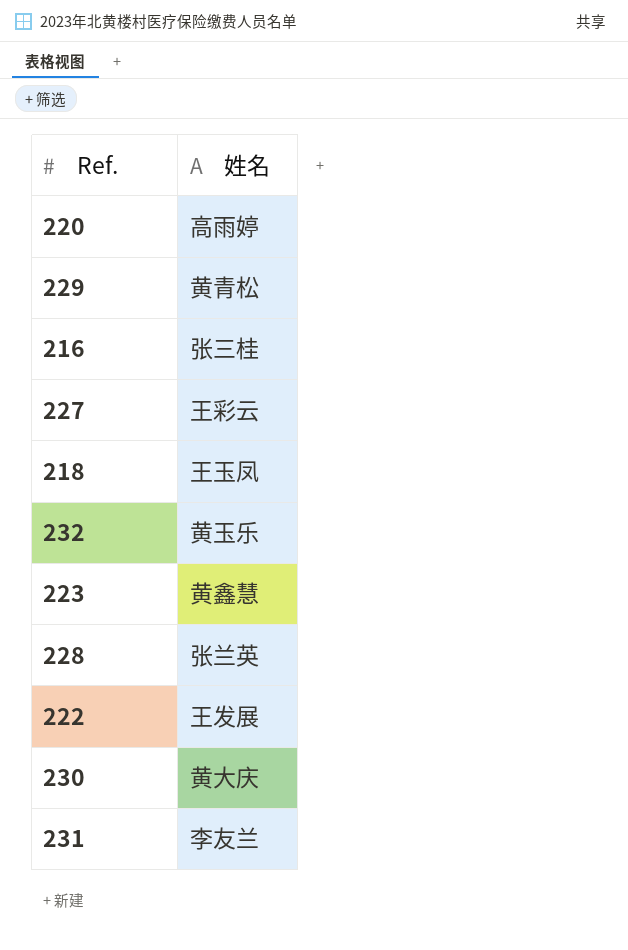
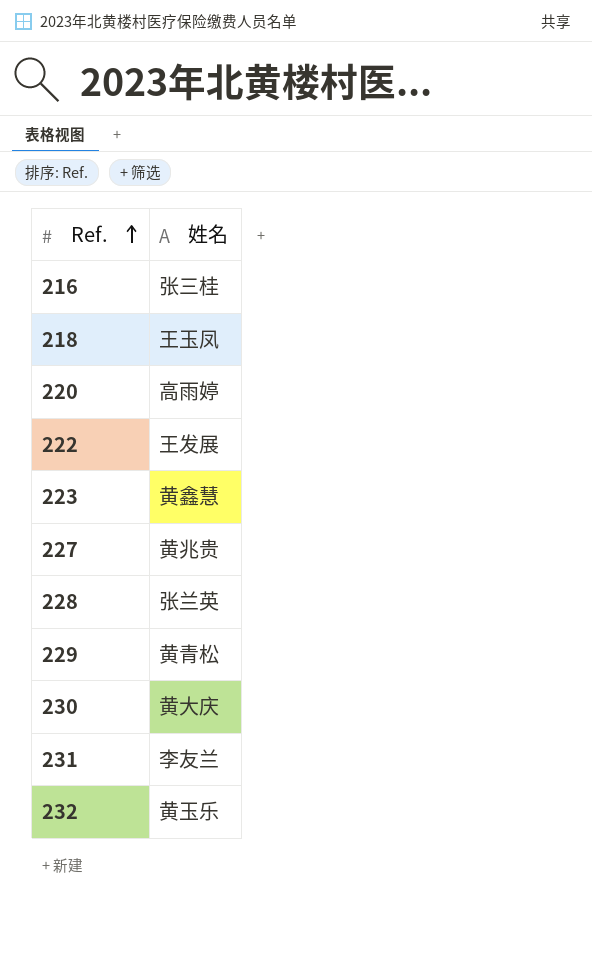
row order: none -> Ref. ascending
227 | 姓名: 王彩云 -> 黄兆贵

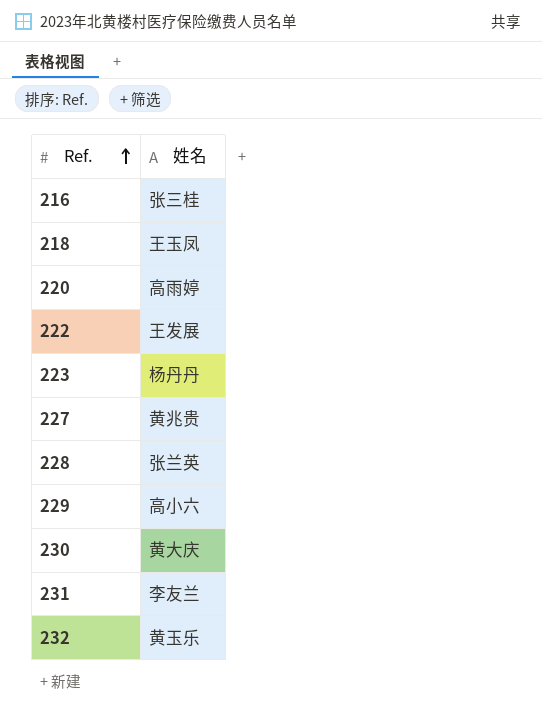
223 | 姓名: 黄鑫慧 -> 杨丹丹
229 | 姓名: 黄青松 -> 高小六

